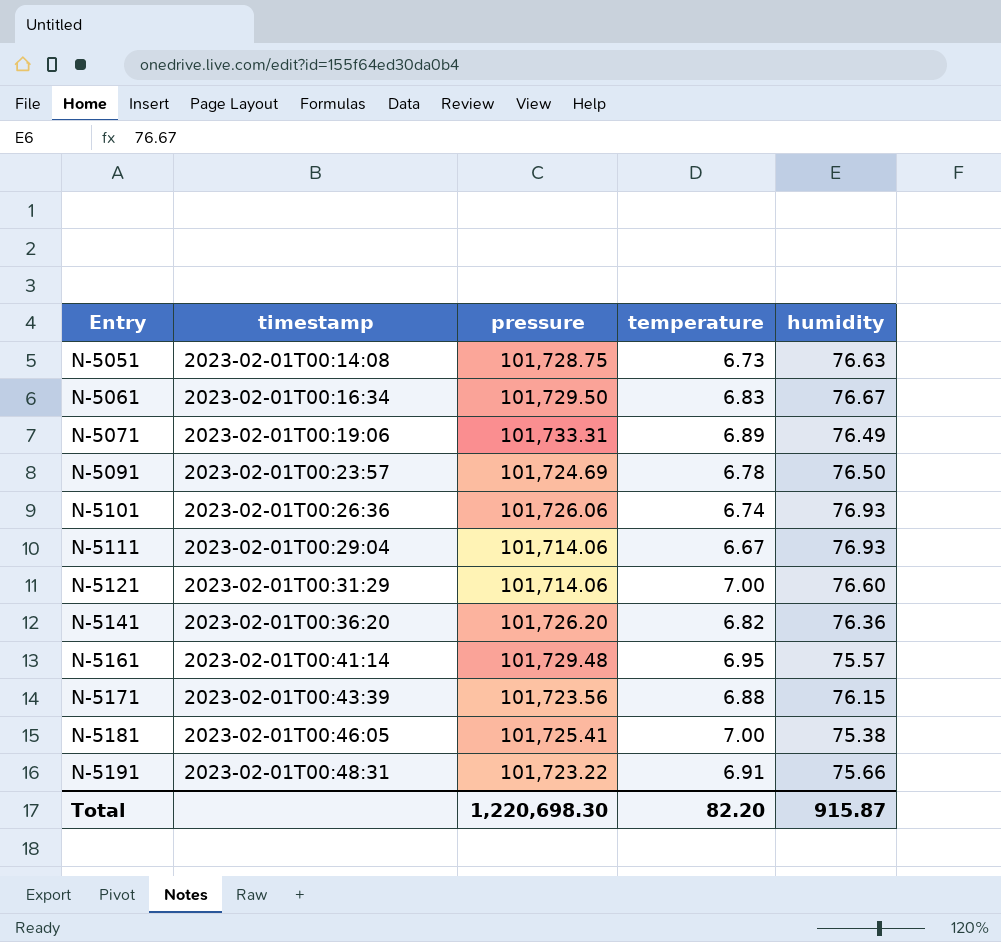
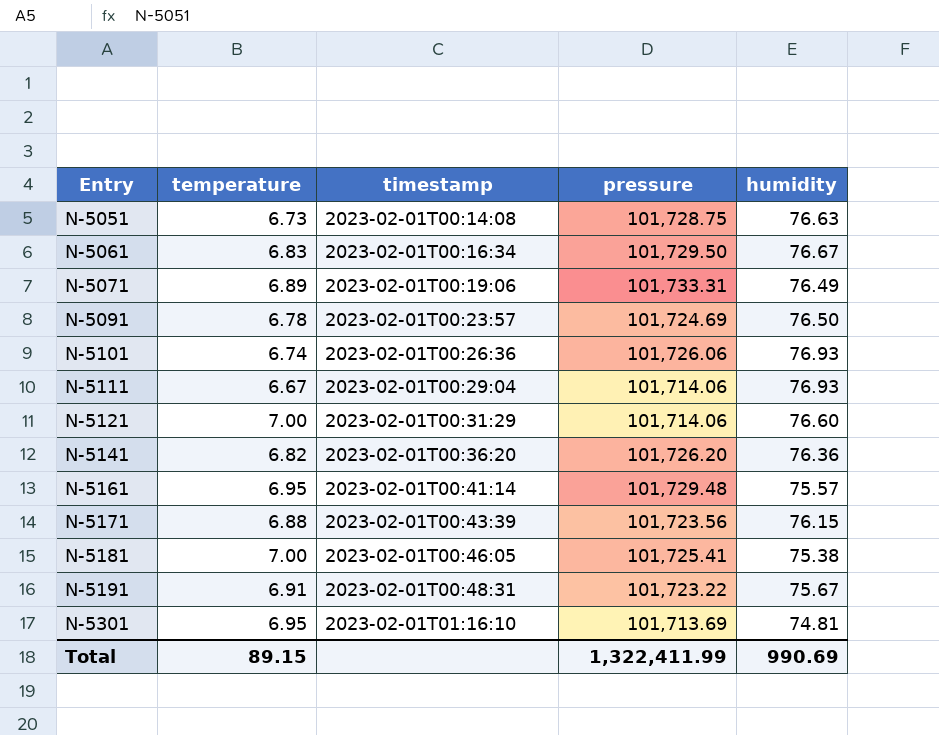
column temperature | position: 4 -> 2
N-5191 | humidity: 75.66 -> 75.67
row N-5301: none -> 6.95 | 2023-02-01T01:16:10 | 101,713.69 | 74.81
Total | temperature: 82.20 -> 89.15
Total | pressure: 1,220,698.30 -> 1,322,411.99
Total | humidity: 915.87 -> 990.69

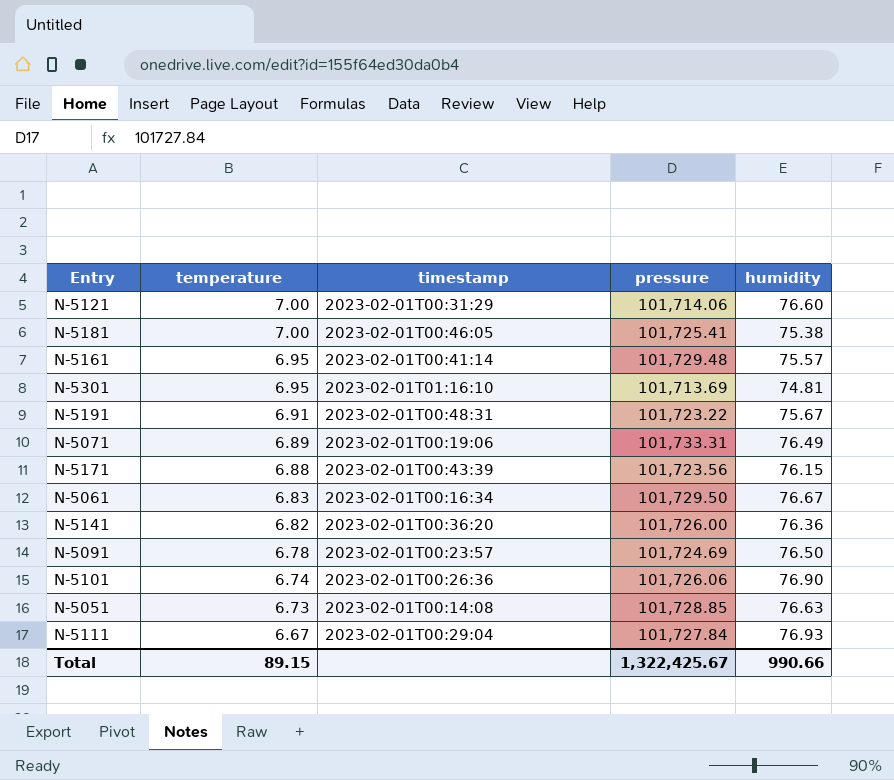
row order: Entry ascending -> temperature descending
N-5141 | pressure: 101,726.20 -> 101,726.00
N-5101 | humidity: 76.93 -> 76.90
N-5051 | pressure: 101,728.75 -> 101,728.85
N-5111 | pressure: 101,714.06 -> 101,727.84
Total | pressure: 1,322,411.99 -> 1,322,425.67
Total | humidity: 990.69 -> 990.66

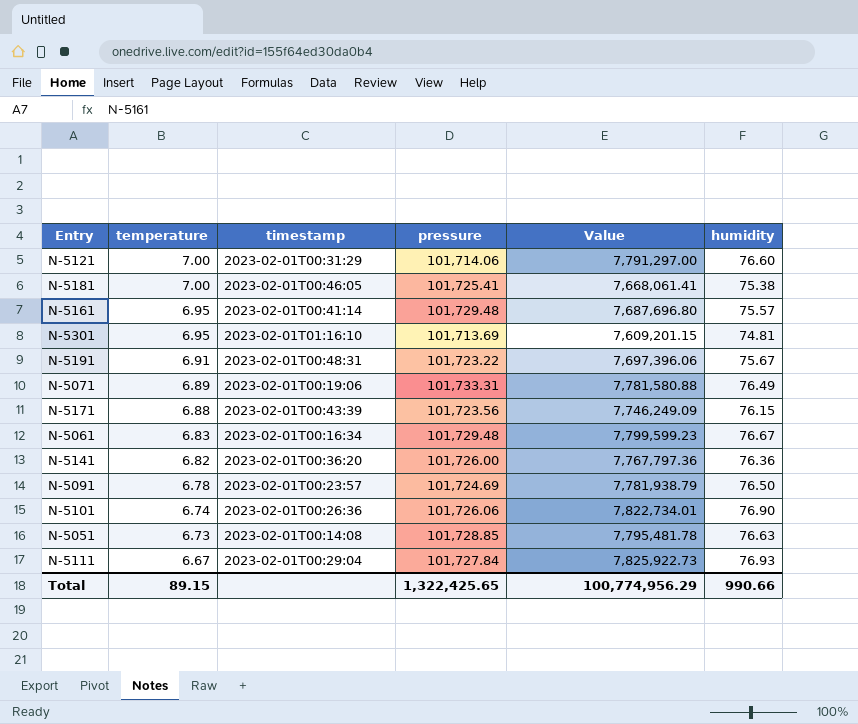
column Value | formula: none -> [pressure] * [humidity]
N-5061 | pressure: 101,729.50 -> 101,729.48
Total | pressure: 1,322,425.67 -> 1,322,425.65

